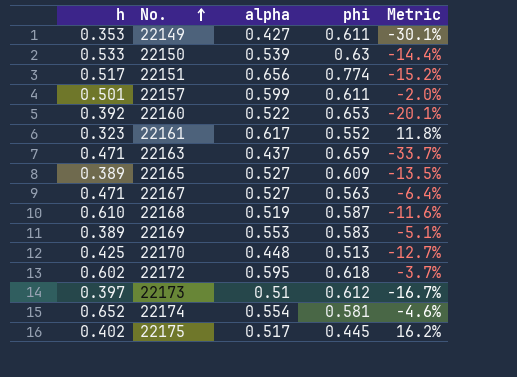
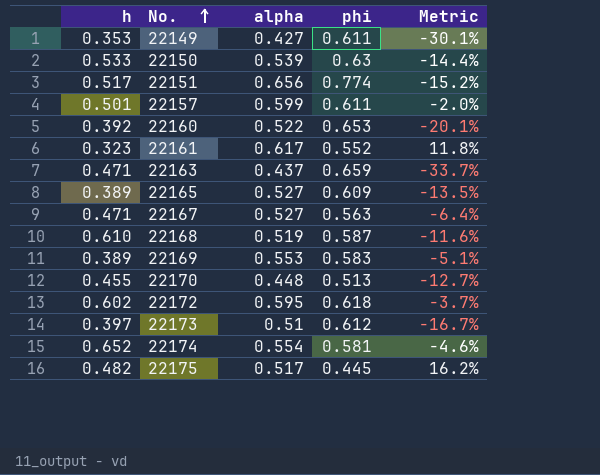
22170 | h: 0.425 -> 0.455
22175 | h: 0.402 -> 0.482

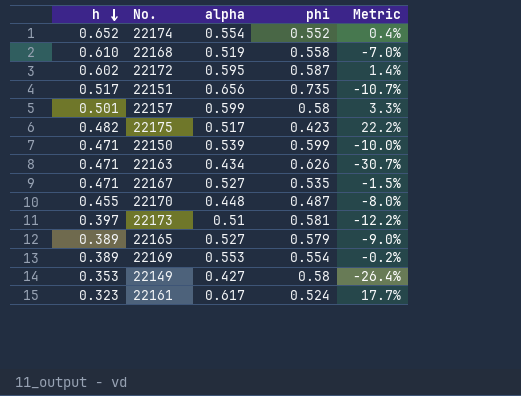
row order: No. ascending -> h descending
row 22160: 0.392 | 0.522 | 0.653 | -20.1% -> none
22174 | phi: 0.581 -> 0.552
22174 | Metric: -4.6% -> 0.4%
22168 | phi: 0.587 -> 0.558
22168 | Metric: -11.6% -> -7.0%
22172 | phi: 0.618 -> 0.587
22172 | Metric: -3.7% -> 1.4%
22151 | phi: 0.774 -> 0.735
22151 | Metric: -15.2% -> -10.7%
22157 | phi: 0.611 -> 0.58
22157 | Metric: -2.0% -> 3.3%
22175 | phi: 0.445 -> 0.423
22175 | Metric: 16.2% -> 22.2%
22150 | h: 0.533 -> 0.471
22150 | phi: 0.63 -> 0.599
22150 | Metric: -14.4% -> -10.0%
22163 | alpha: 0.437 -> 0.434
22163 | phi: 0.659 -> 0.626
22163 | Metric: -33.7% -> -30.7%
22167 | phi: 0.563 -> 0.535
22167 | Metric: -6.4% -> -1.5%
22170 | phi: 0.513 -> 0.487
22170 | Metric: -12.7% -> -8.0%
22173 | phi: 0.612 -> 0.581
22173 | Metric: -16.7% -> -12.2%
22165 | phi: 0.609 -> 0.579
22165 | Metric: -13.5% -> -9.0%
22169 | phi: 0.583 -> 0.554
22169 | Metric: -5.1% -> -0.2%
22149 | phi: 0.611 -> 0.58
22149 | Metric: -30.1% -> -26.4%
22161 | phi: 0.552 -> 0.524
22161 | Metric: 11.8% -> 17.7%

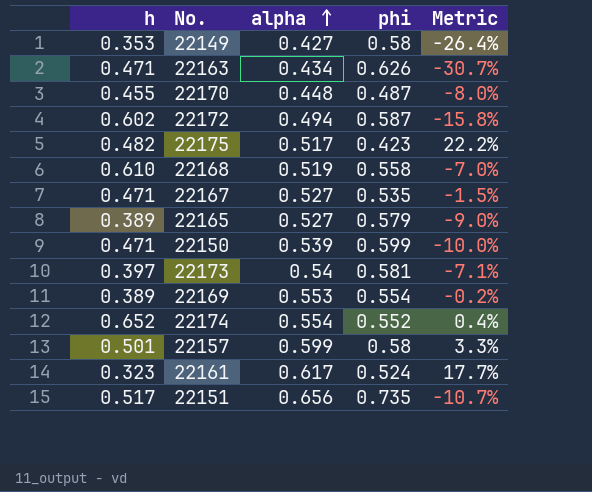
row order: h descending -> alpha ascending
22172 | alpha: 0.595 -> 0.494
22172 | Metric: 1.4% -> -15.8%
22173 | alpha: 0.51 -> 0.54
22173 | Metric: -12.2% -> -7.1%

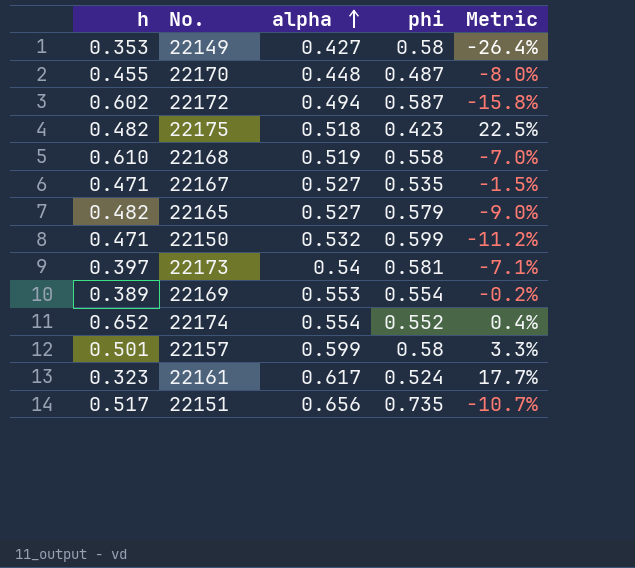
row 22163: 0.471 | 0.434 | 0.626 | -30.7% -> none
22175 | alpha: 0.517 -> 0.518
22175 | Metric: 22.2% -> 22.5%
22165 | h: 0.389 -> 0.482
22150 | alpha: 0.539 -> 0.532
22150 | Metric: -10.0% -> -11.2%

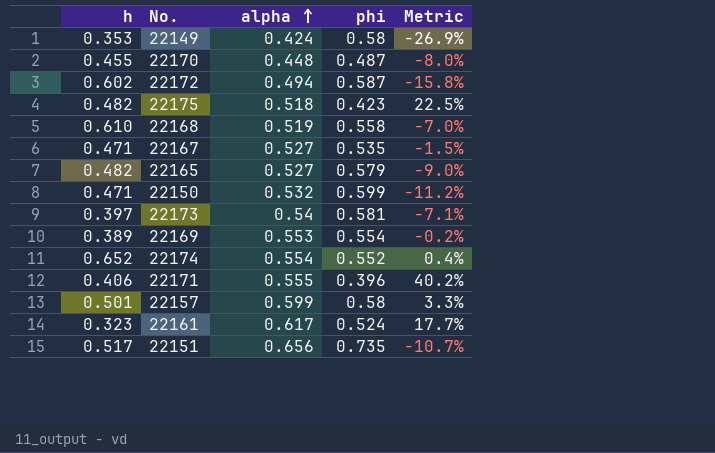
22149 | alpha: 0.427 -> 0.424
22149 | Metric: -26.4% -> -26.9%
row 22171: none -> 0.406 | 0.555 | 0.396 | 40.2%

